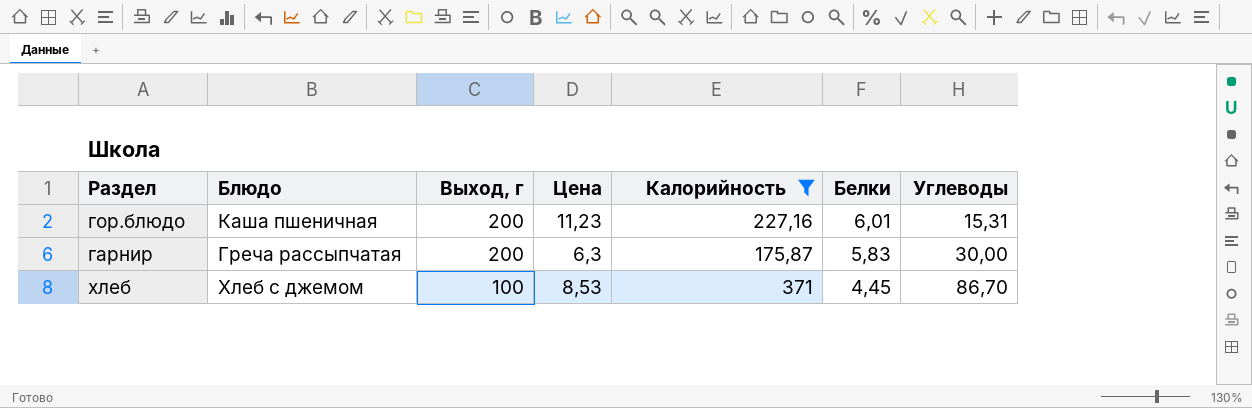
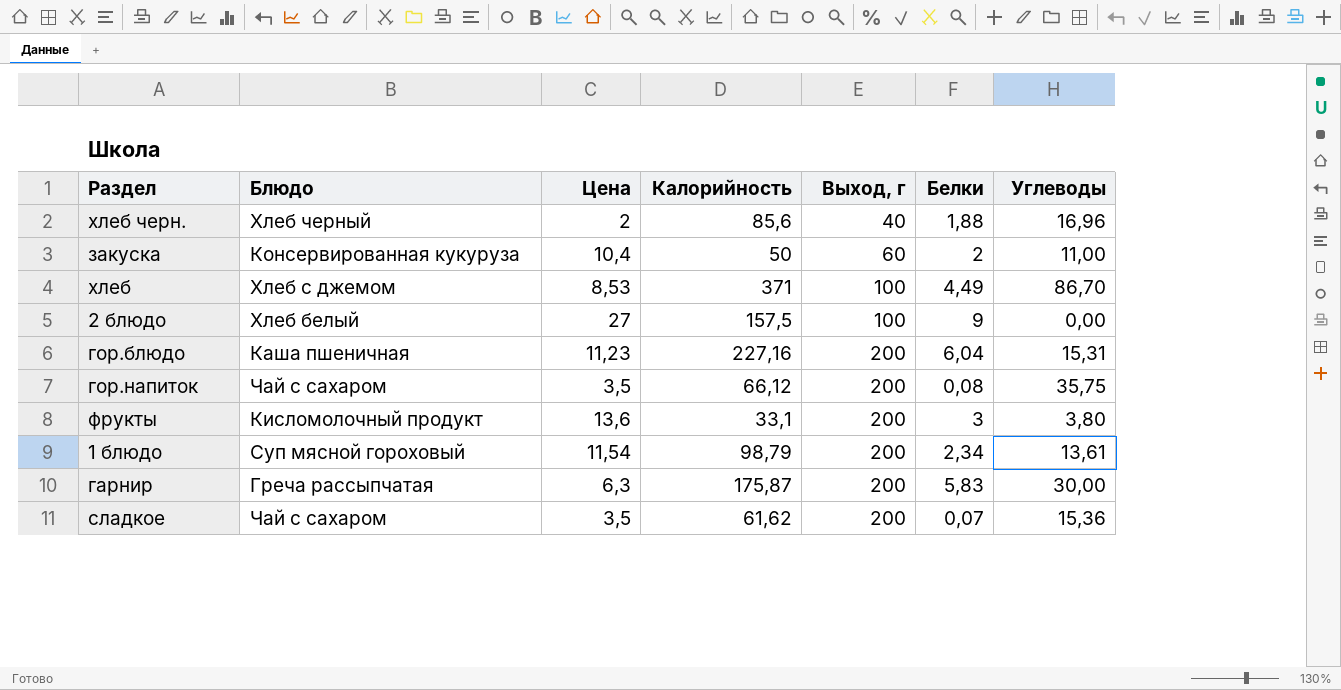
filter: Калорийность >= 175,87 -> none
row order: Выход, г descending -> Выход, г ascending
column Выход, г | position: 3 -> 5
хлеб | Белки: 4,45 -> 4,49
гор.блюдо | Белки: 6,01 -> 6,04

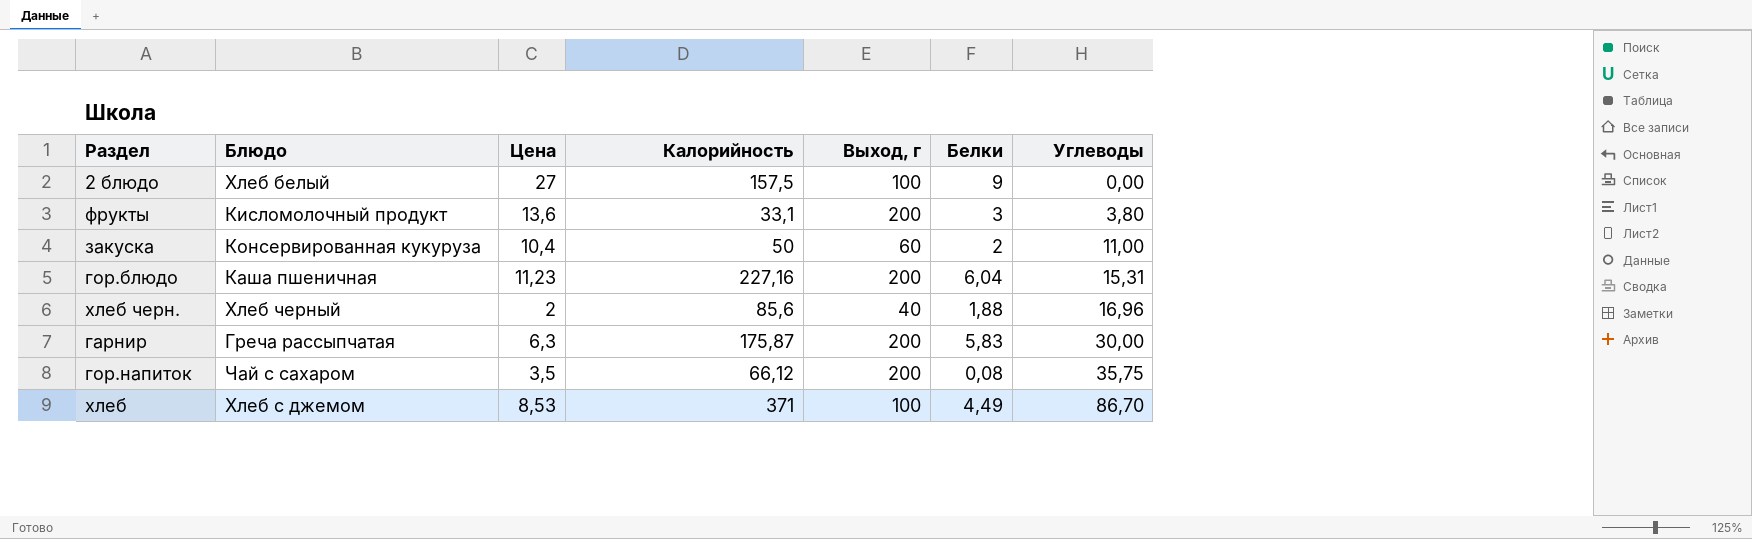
row order: Выход, г ascending -> Углеводы ascending
row 1 блюдо: Суп мясной гороховый | 11,54 | 98,79 | 200 | 2,34 | 13,61 -> none
row сладкое: Чай с сахаром | 3,5 | 61,62 | 200 | 0,07 | 15,36 -> none

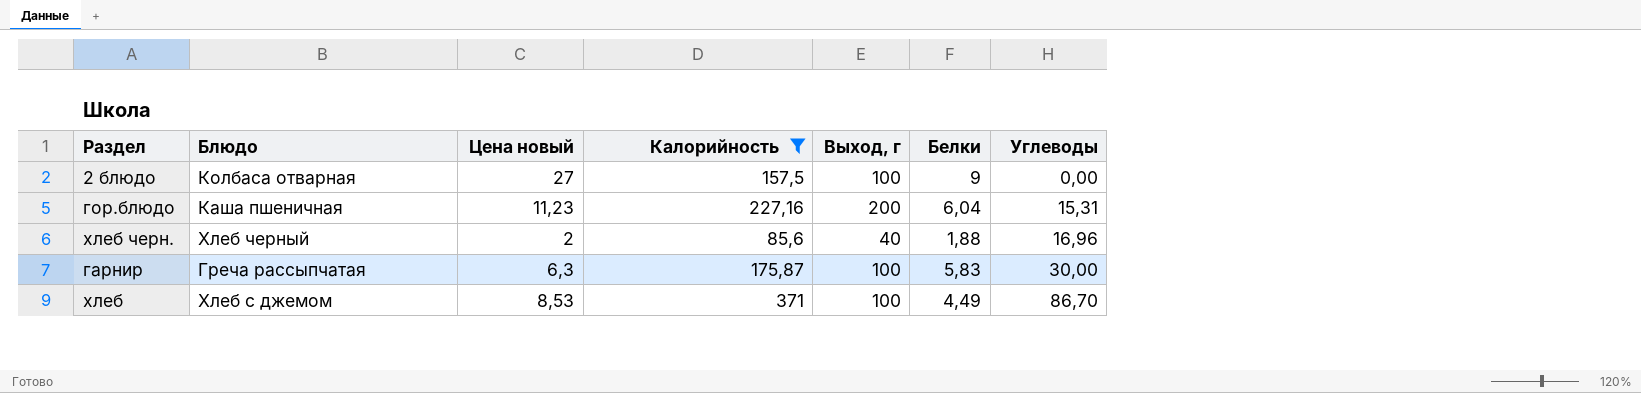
filter: none -> Калорийность >= 85,6
column name: Цена -> Цена новый
2 блюдо | Блюдо: Хлеб белый -> Колбаса отварная
гарнир | Выход, г: 200 -> 100

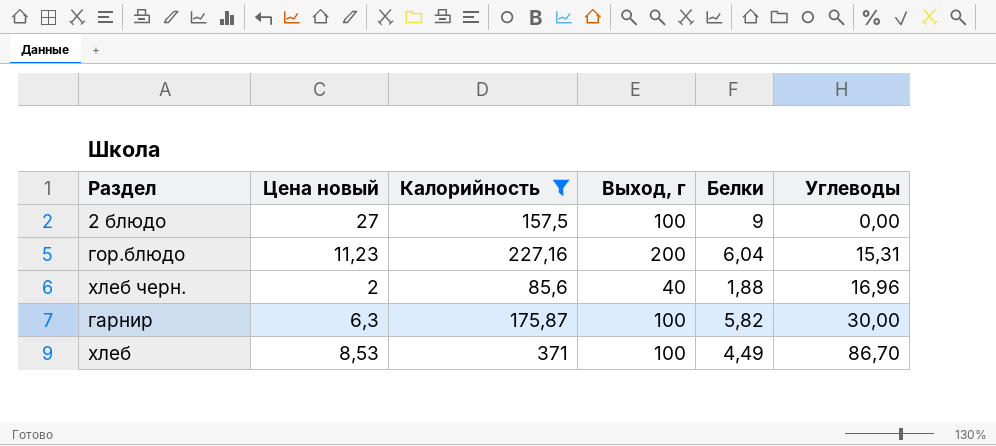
column Блюдо | position: 2 -> none
гарнир | Белки: 5,83 -> 5,82

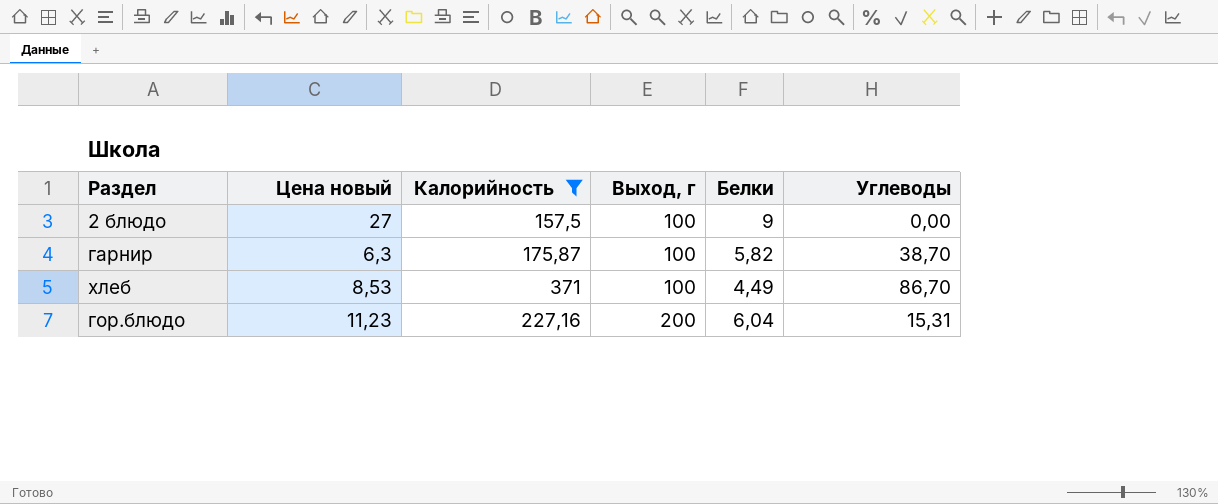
row order: Углеводы ascending -> Выход, г ascending
row хлеб черн.: 2 | 85,6 | 40 | 1,88 | 16,96 -> none
гарнир | Углеводы: 30,00 -> 38,70

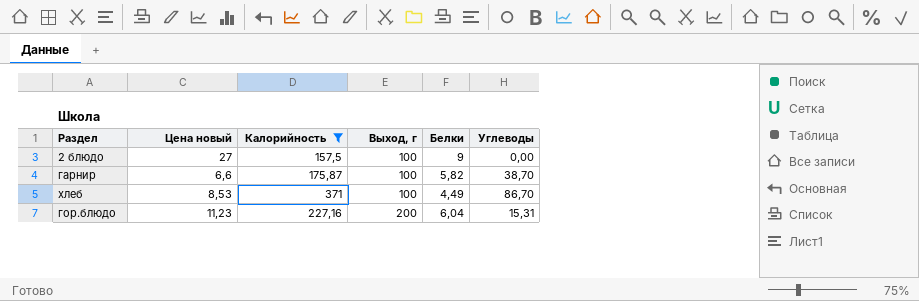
гарнир | Цена новый: 6,3 -> 6,6

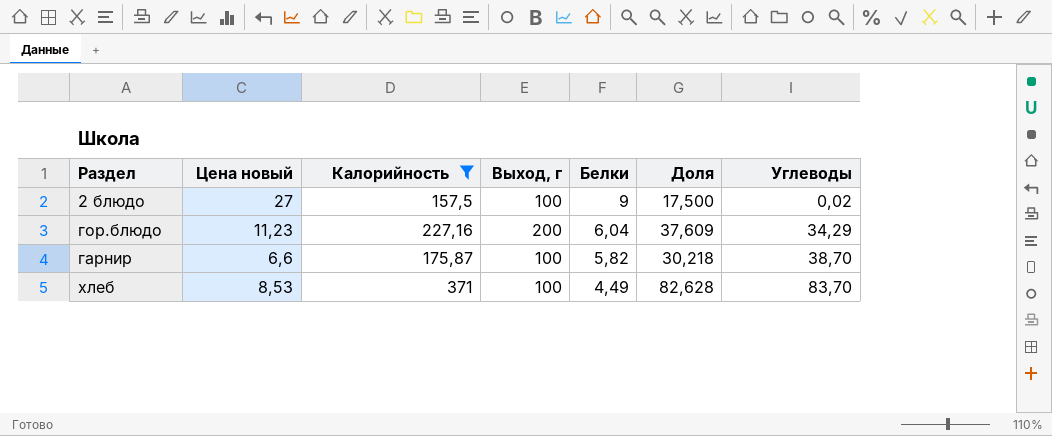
row order: Выход, г ascending -> Белки descending
column Доля | formula: none -> [Калорийность] / [Белки]
2 блюдо | Углеводы: 0,00 -> 0,02
гор.блюдо | Углеводы: 15,31 -> 34,29
хлеб | Углеводы: 86,70 -> 83,70

